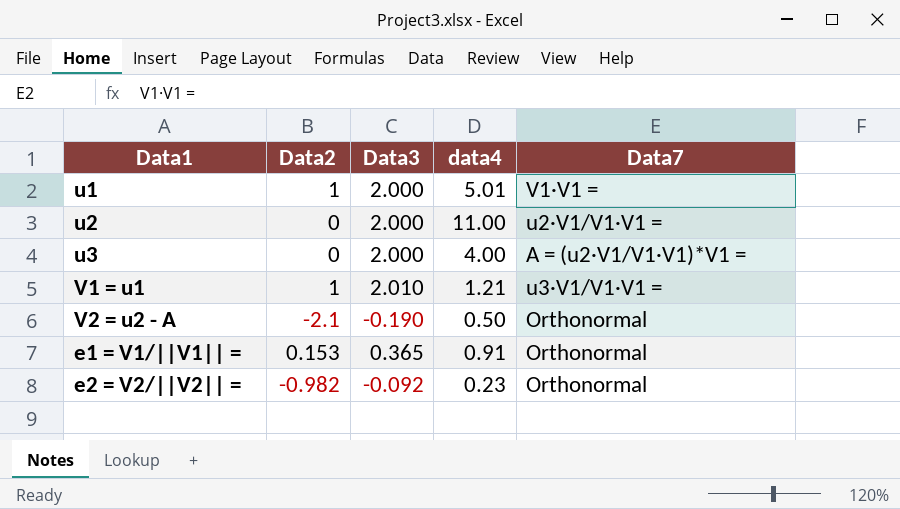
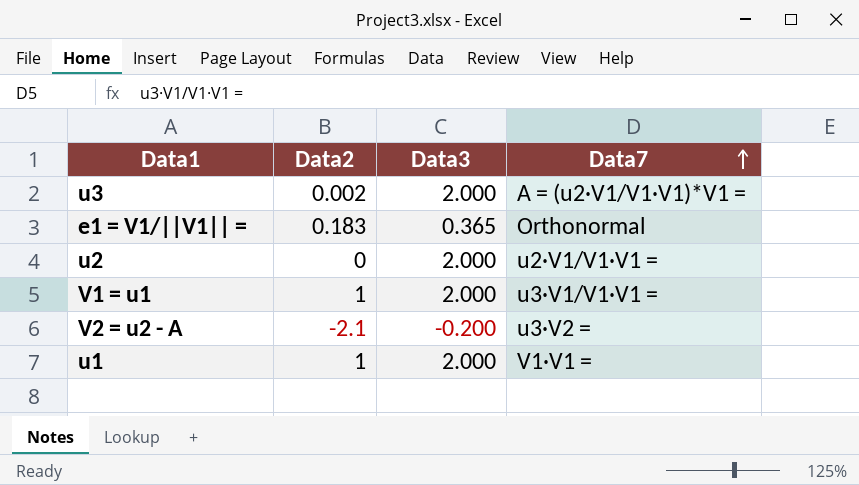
row order: none -> Data7 ascending
column data4 | position: 4 -> none
row e2 = V2/||V2|| =: -0.982 | -0.092 | 0.23 | Orthonormal -> none
u3 | Data2: 0 -> 0.002
e1 = V1/||V1|| = | Data2: 0.153 -> 0.183
V1 = u1 | Data3: 2.010 -> 2.000
V2 = u2 - A | Data3: -0.190 -> -0.200
V2 = u2 - A | Data7: Orthonormal -> u3·V2 =

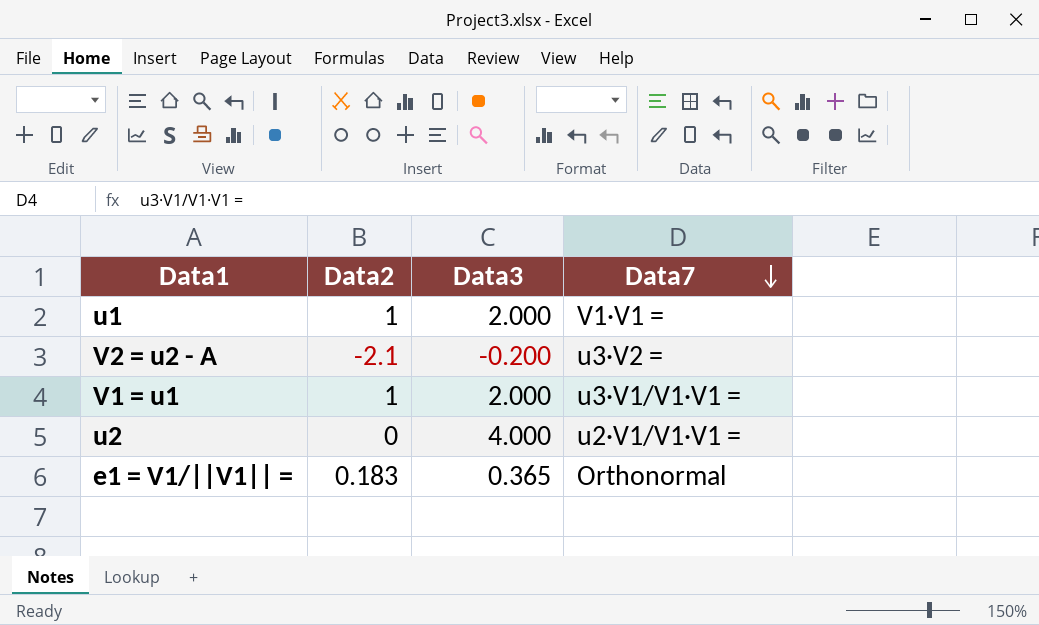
row order: Data7 ascending -> Data7 descending
row u3: 0.002 | 2.000 | A = (u2·V1/V1·V1)*V1 = -> none
u2 | Data3: 2.000 -> 4.000

